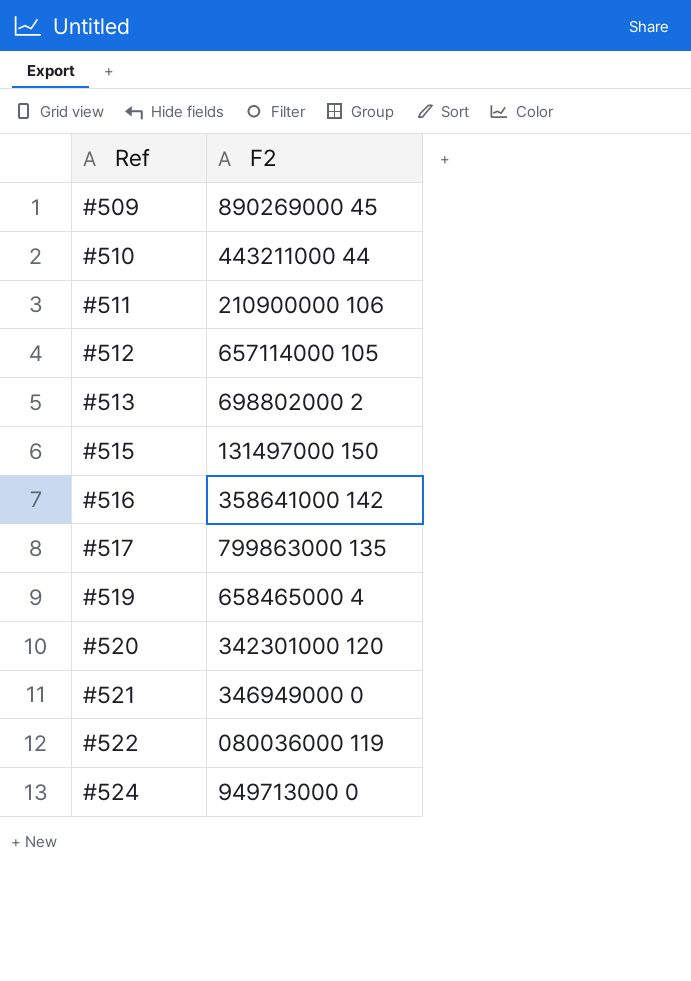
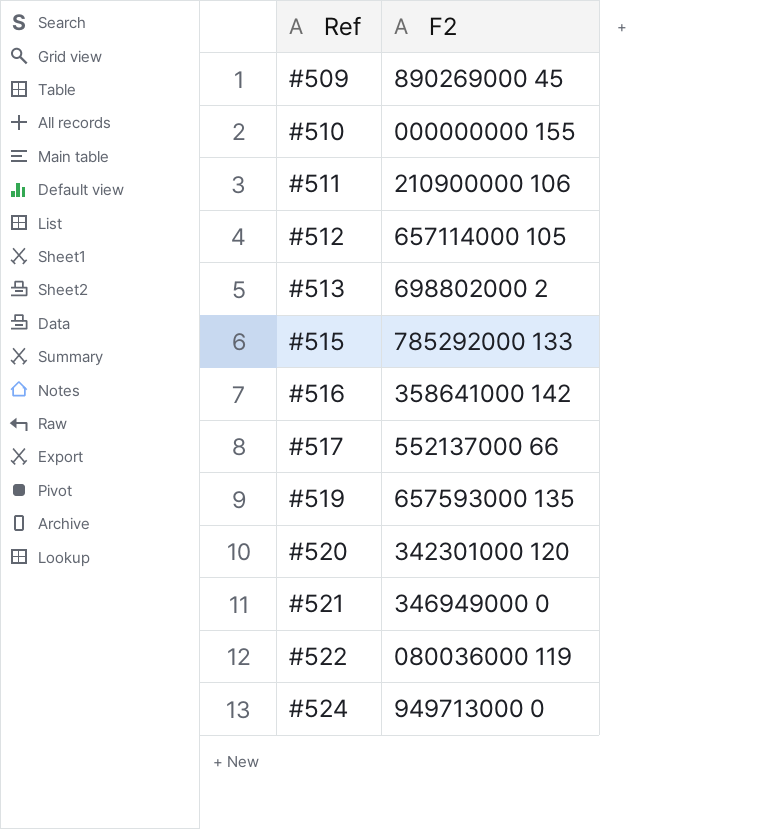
#510 | F2: 443211000 44 -> 000000000 155
#515 | F2: 131497000 150 -> 785292000 133
#517 | F2: 799863000 135 -> 552137000 66
#519 | F2: 658465000 4 -> 657593000 135

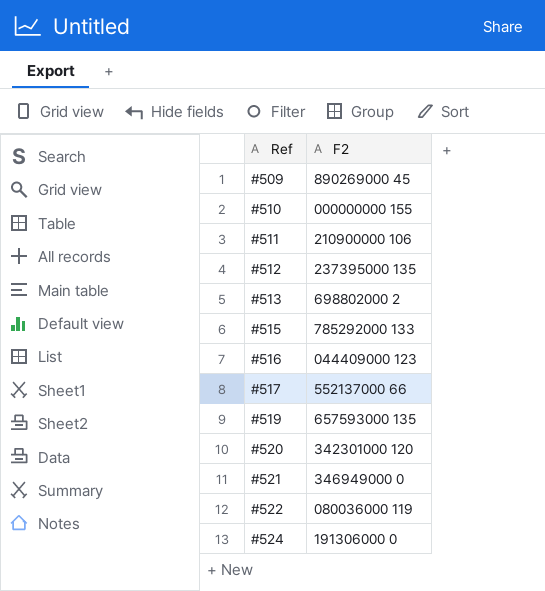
#512 | F2: 657114000 105 -> 237395000 135
#516 | F2: 358641000 142 -> 044409000 123
#524 | F2: 949713000 0 -> 191306000 0

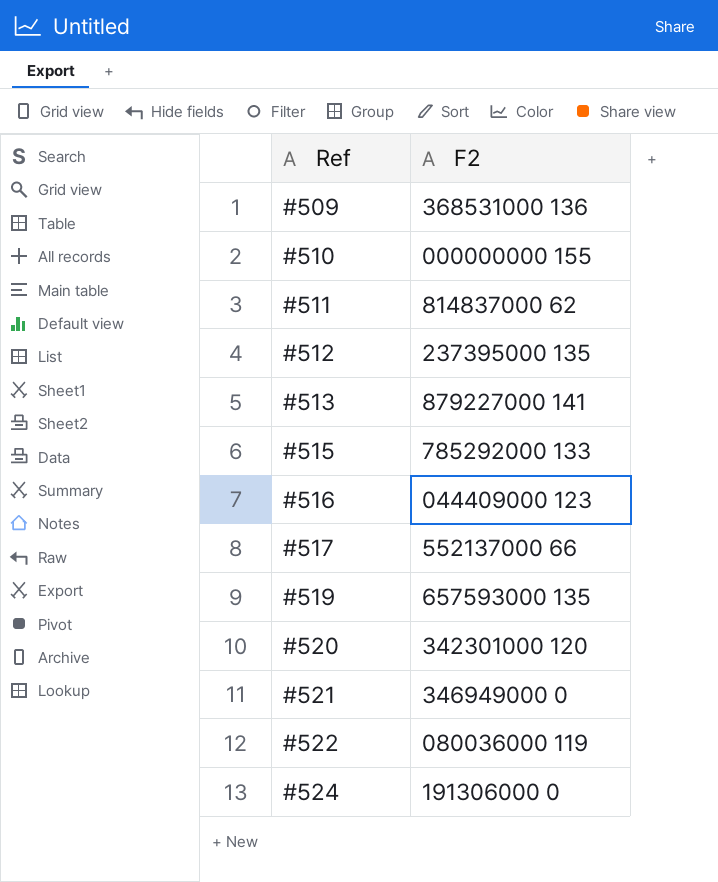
#509 | F2: 890269000 45 -> 368531000 136
#511 | F2: 210900000 106 -> 814837000 62
#513 | F2: 698802000 2 -> 879227000 141

